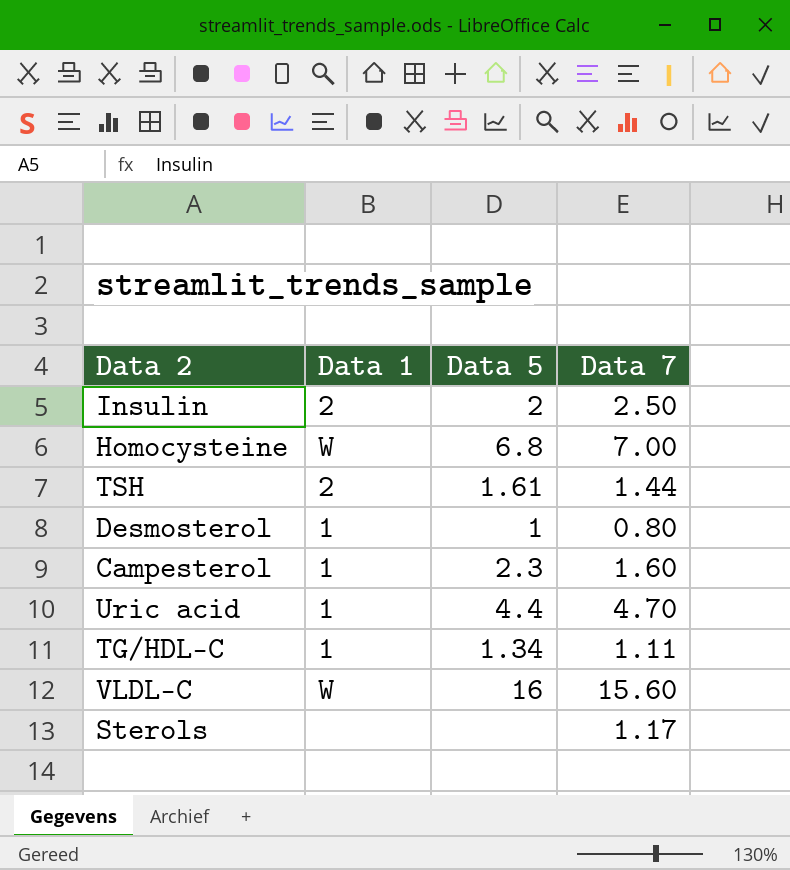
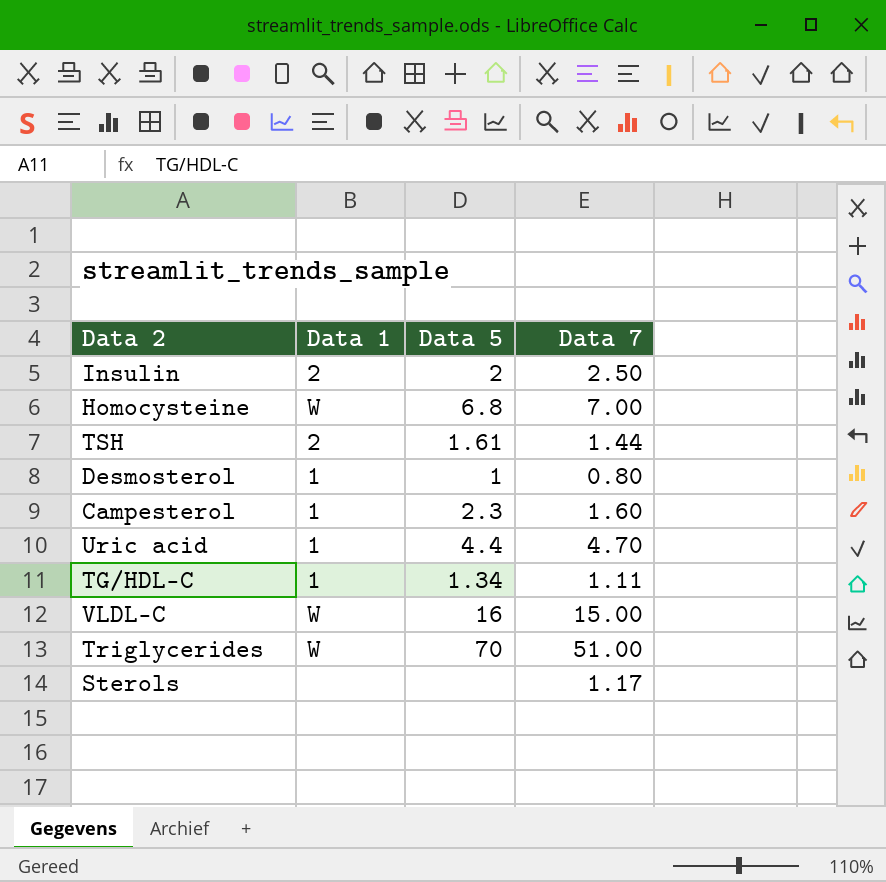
VLDL-C | Data 7: 15.60 -> 15.00
row Triglycerides: none -> W | 70 | 51.00

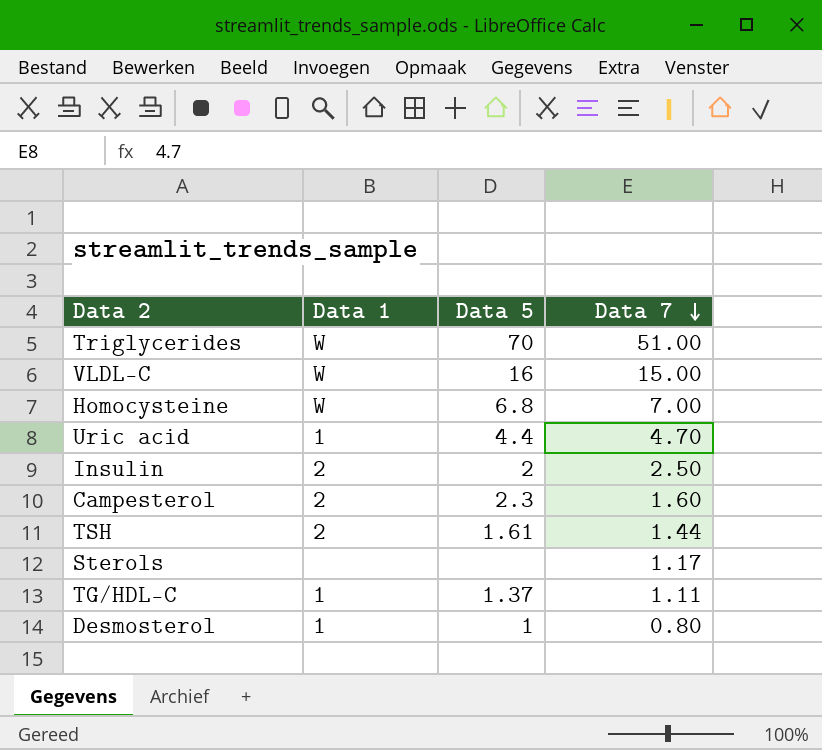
row order: none -> Data 7 descending
Campesterol | Data 1: 1 -> 2
TG/HDL-C | Data 5: 1.34 -> 1.37

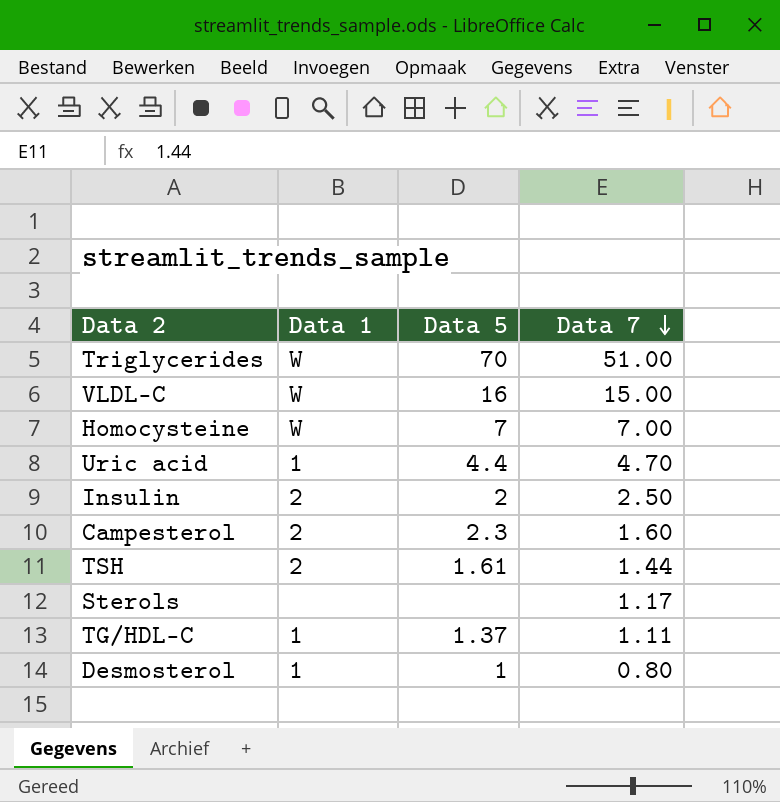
Homocysteine | Data 5: 6.8 -> 7

